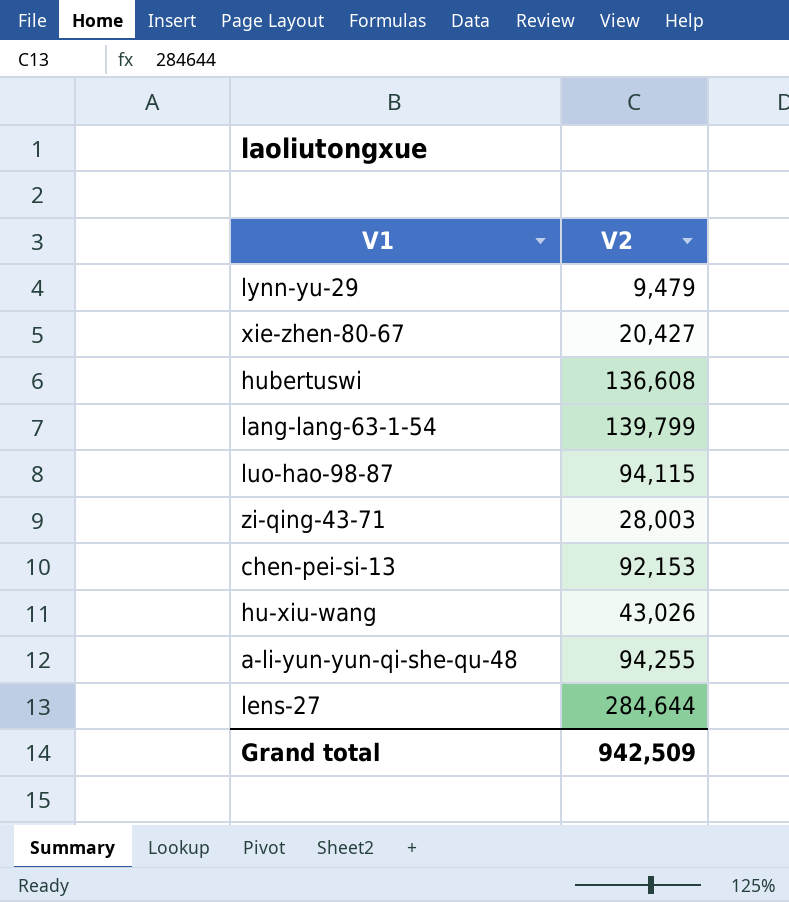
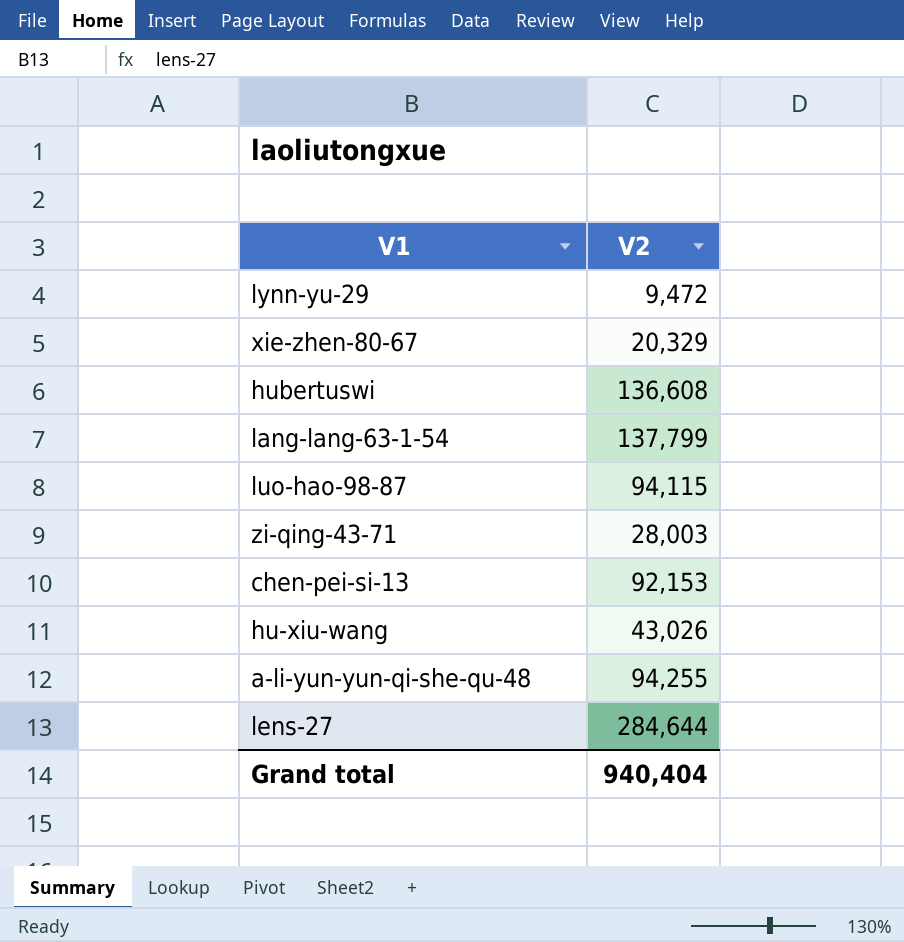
lynn-yu-29 | V2: 9,479 -> 9,472
xie-zhen-80-67 | V2: 20,427 -> 20,329
lang-lang-63-1-54 | V2: 139,799 -> 137,799
Grand total | V2: 942,509 -> 940,404

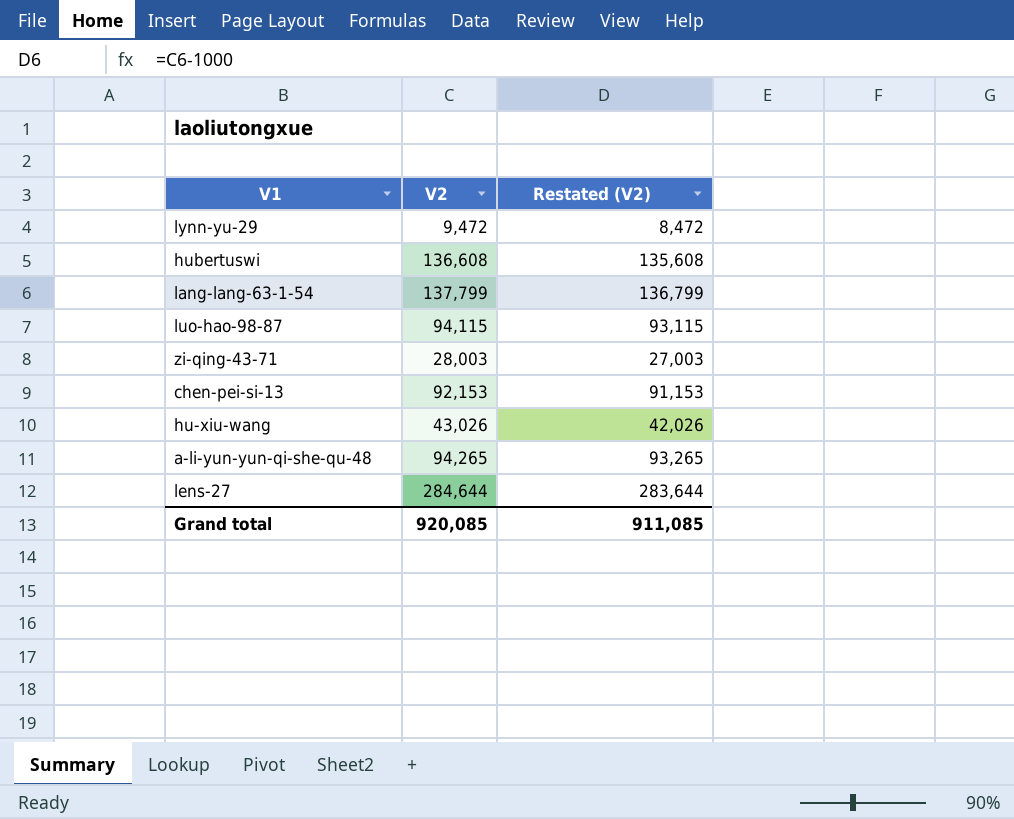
column Restated (V2) | formula: none -> [V2] - 1000
row xie-zhen-80-67: 20,329 -> none
a-li-yun-yun-qi-she-qu-48 | V2: 94,255 -> 94,265
Grand total | V2: 940,404 -> 920,085

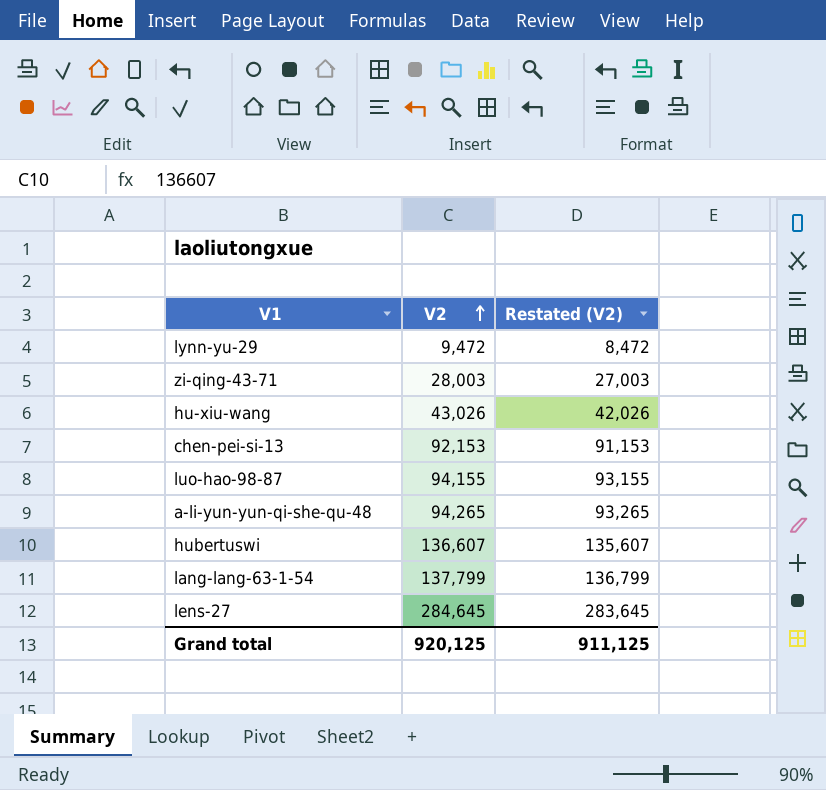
row order: none -> V2 ascending
luo-hao-98-87 | V2: 94,115 -> 94,155
luo-hao-98-87 | Restated (V2): 93,115 -> 93,155
hubertuswi | V2: 136,608 -> 136,607
hubertuswi | Restated (V2): 135,608 -> 135,607
lens-27 | V2: 284,644 -> 284,645
lens-27 | Restated (V2): 283,644 -> 283,645
Grand total | V2: 920,085 -> 920,125
Grand total | Restated (V2): 911,085 -> 911,125

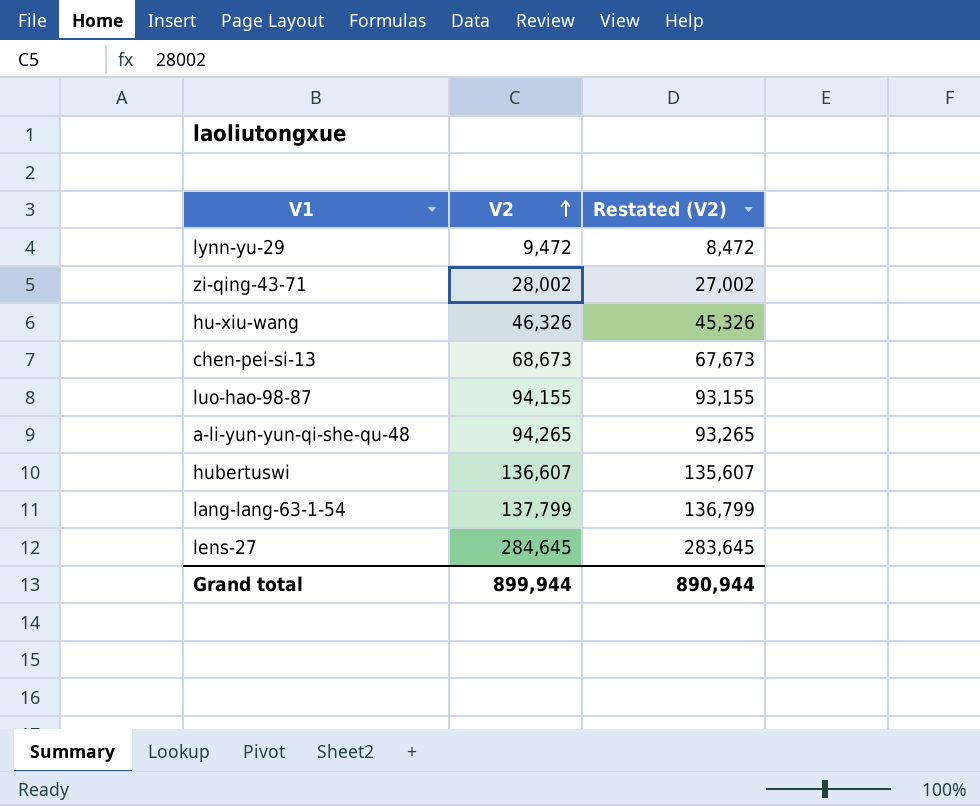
zi-qing-43-71 | V2: 28,003 -> 28,002
zi-qing-43-71 | Restated (V2): 27,003 -> 27,002
hu-xiu-wang | V2: 43,026 -> 46,326
hu-xiu-wang | Restated (V2): 42,026 -> 45,326
chen-pei-si-13 | V2: 92,153 -> 68,673
chen-pei-si-13 | Restated (V2): 91,153 -> 67,673
Grand total | V2: 920,125 -> 899,944
Grand total | Restated (V2): 911,125 -> 890,944

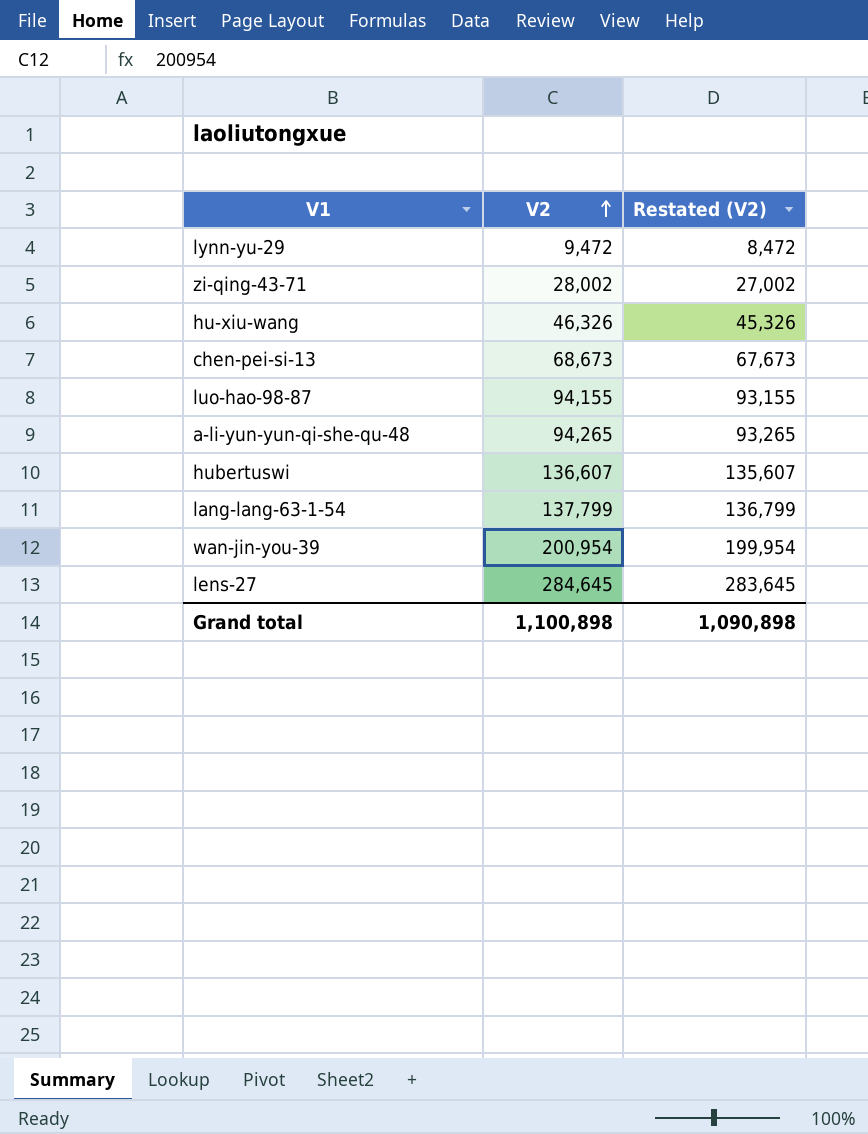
row wan-jin-you-39: none -> 200,954 | 199,954
Grand total | V2: 899,944 -> 1,100,898
Grand total | Restated (V2): 890,944 -> 1,090,898

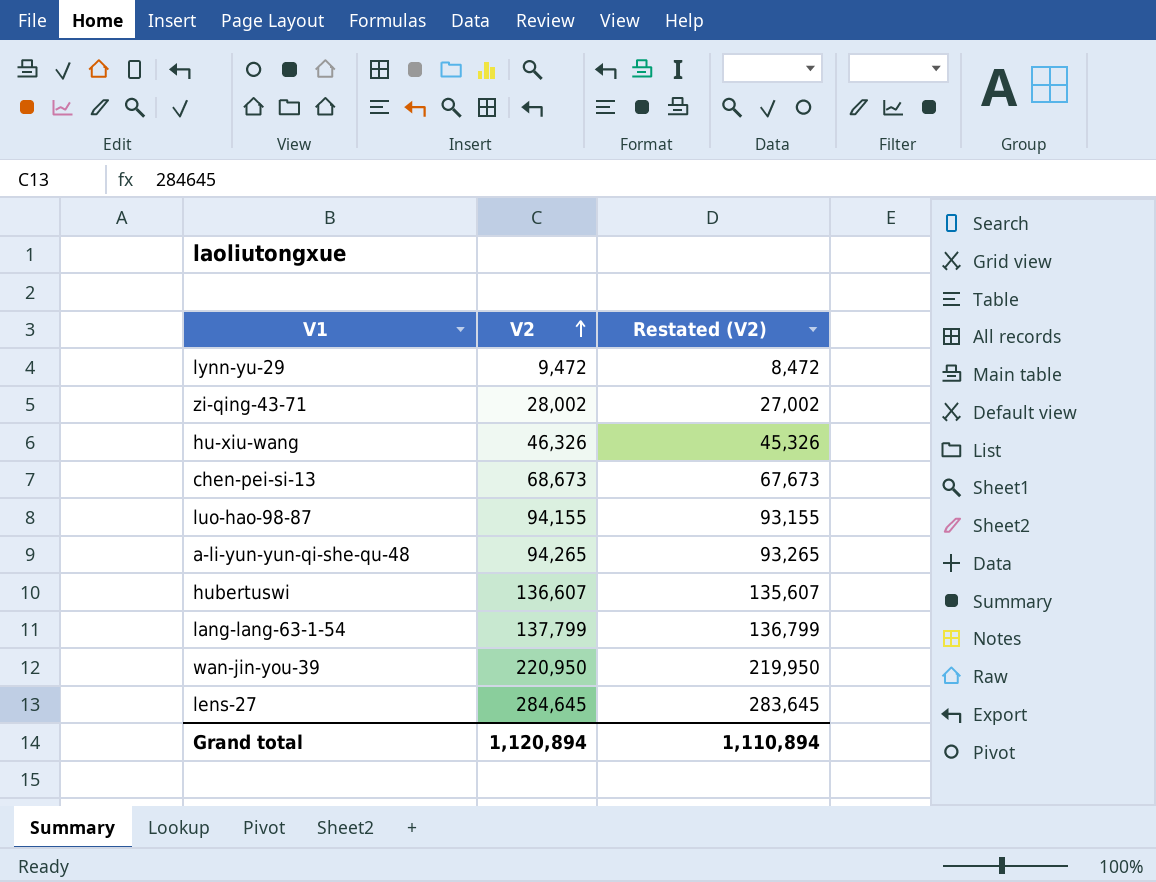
wan-jin-you-39 | V2: 200,954 -> 220,950
wan-jin-you-39 | Restated (V2): 199,954 -> 219,950
Grand total | V2: 1,100,898 -> 1,120,894
Grand total | Restated (V2): 1,090,898 -> 1,110,894

